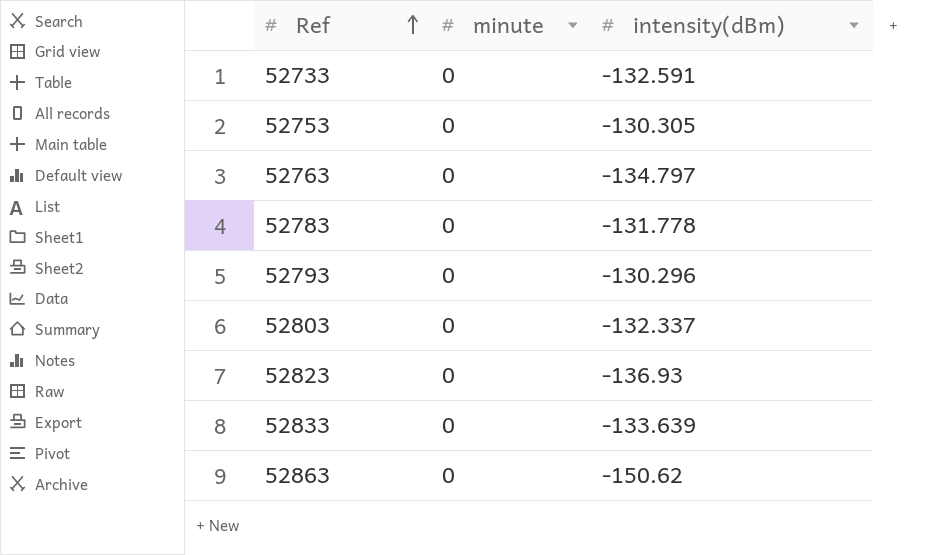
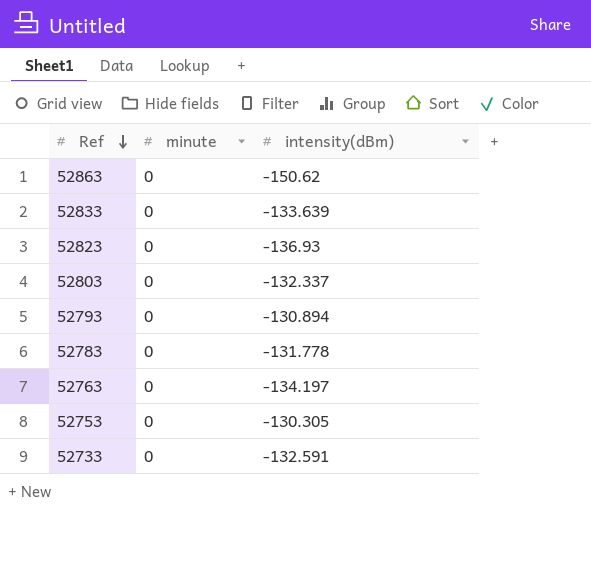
row order: Ref ascending -> Ref descending
52793 | intensity(dBm): -130.296 -> -130.894
52763 | intensity(dBm): -134.797 -> -134.197

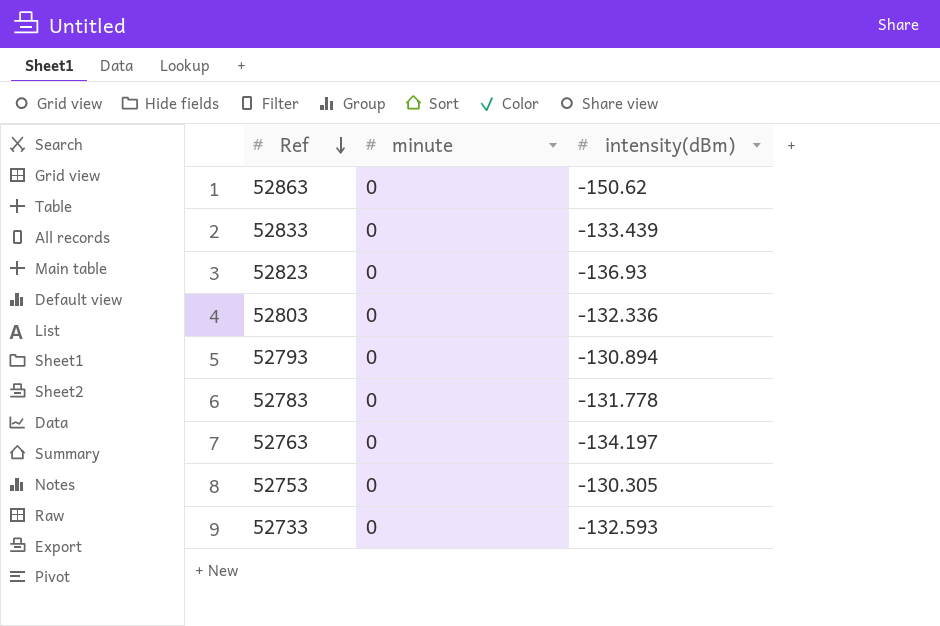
52833 | intensity(dBm): -133.639 -> -133.439
52803 | intensity(dBm): -132.337 -> -132.336
52733 | intensity(dBm): -132.591 -> -132.593

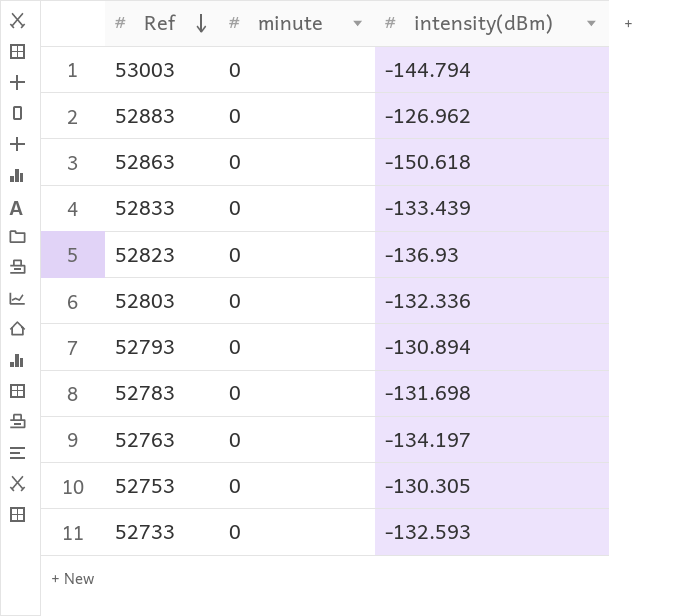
row 53003: none -> 0 | -144.794
row 52883: none -> 0 | -126.962
52863 | intensity(dBm): -150.62 -> -150.618
52783 | intensity(dBm): -131.778 -> -131.698

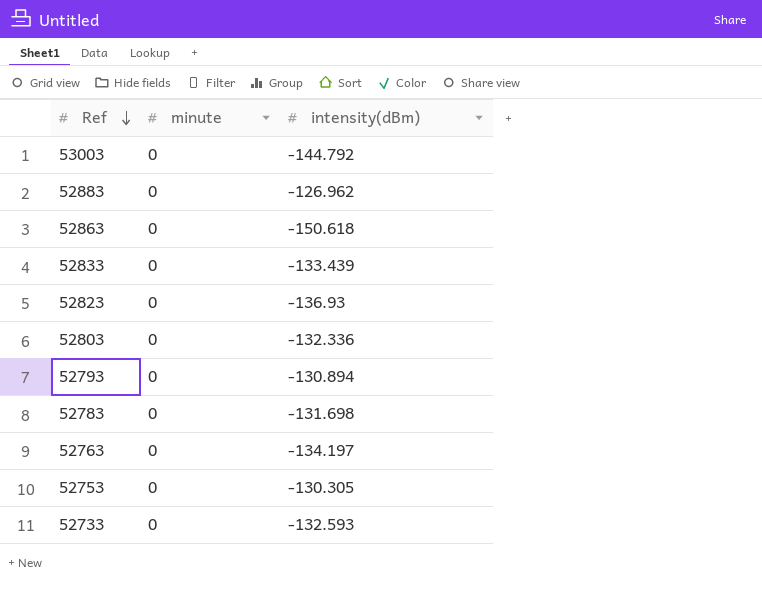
53003 | intensity(dBm): -144.794 -> -144.792

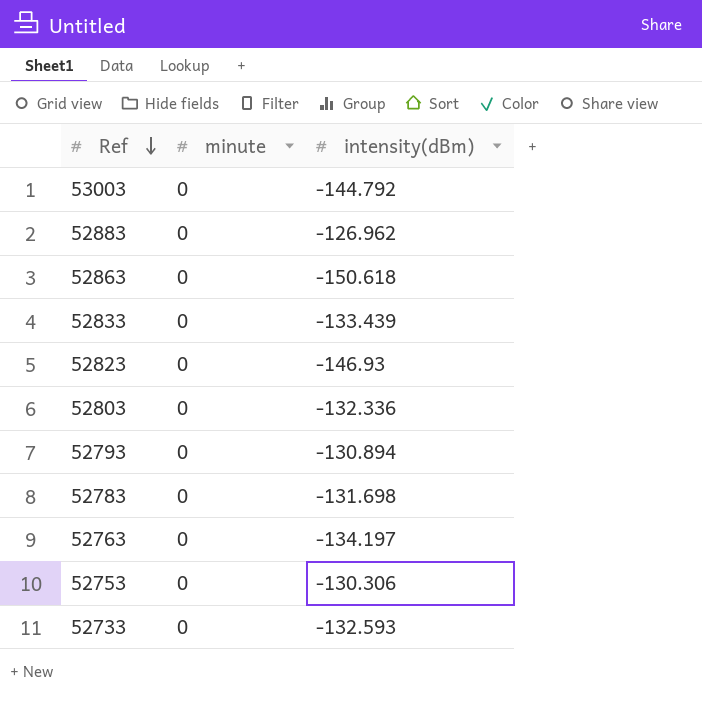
52823 | intensity(dBm): -136.93 -> -146.93
52753 | intensity(dBm): -130.305 -> -130.306

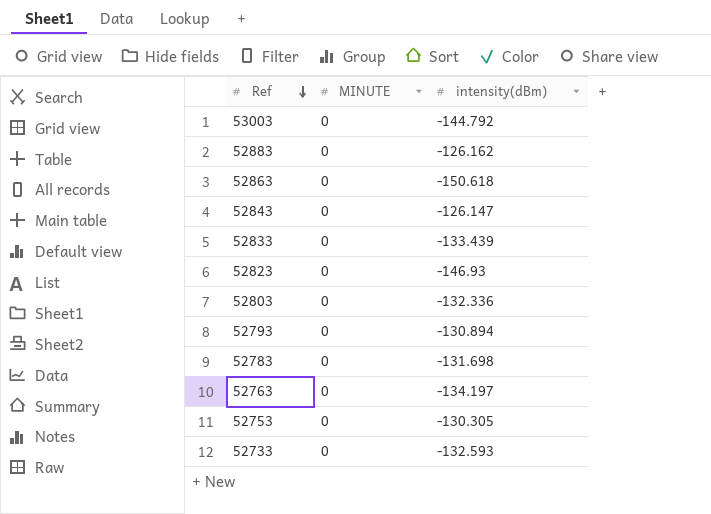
column name: minute -> MINUTE
52883 | intensity(dBm): -126.962 -> -126.162
row 52843: none -> 0 | -126.147
52753 | intensity(dBm): -130.306 -> -130.305

